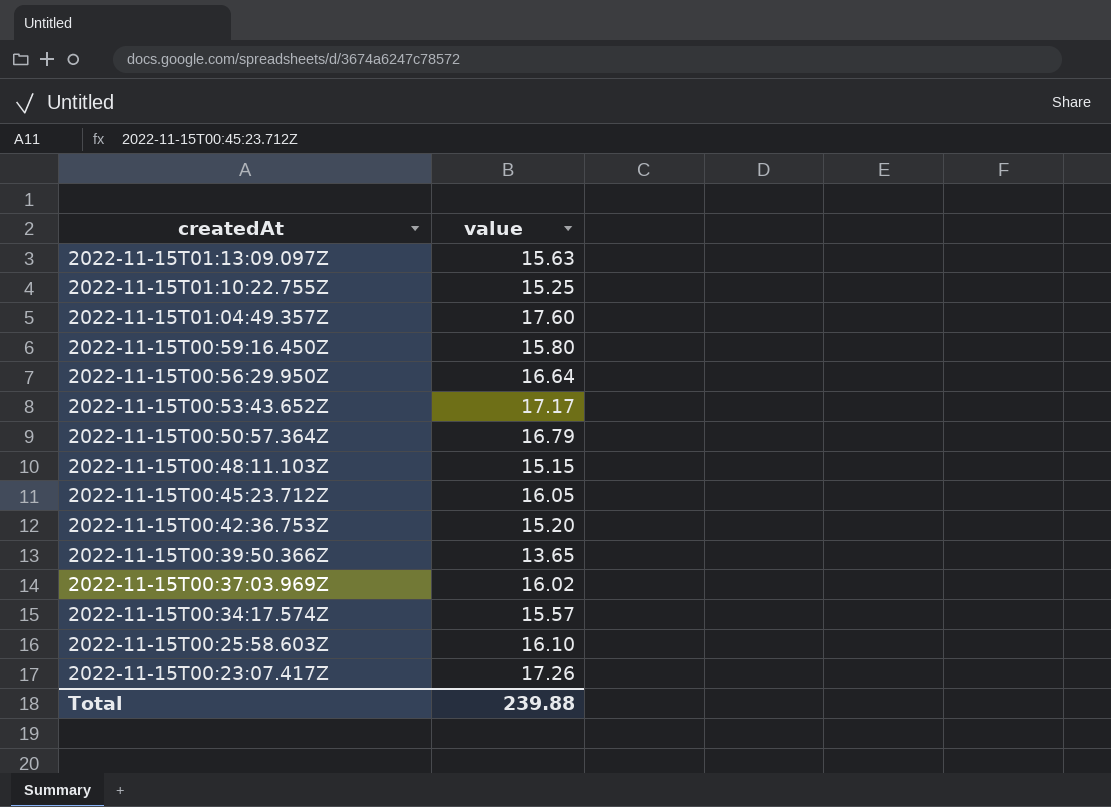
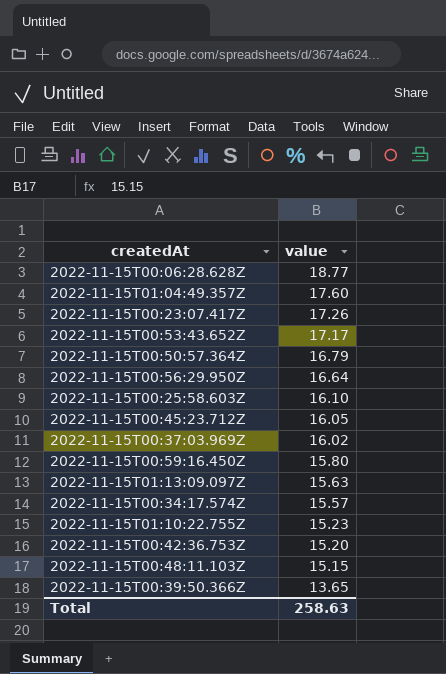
row order: createdAt descending -> value descending
row 2022-11-15T00:06:28.628Z: none -> 18.77
2022-11-15T01:10:22.755Z | value: 15.25 -> 15.23
Total | value: 239.88 -> 258.63

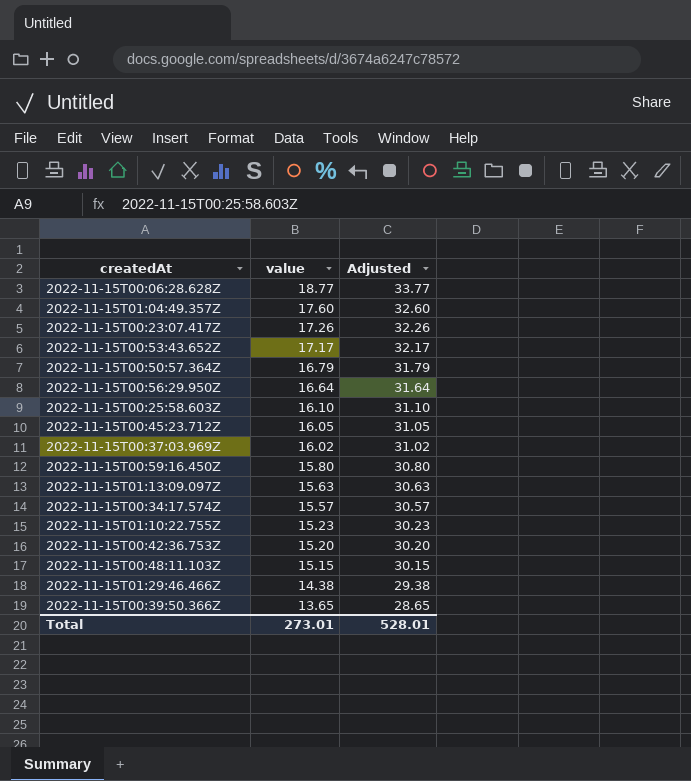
column Adjusted | formula: none -> [value] + 15
row 2022-11-15T01:29:46.466Z: none -> 14.38 | 29.38
Total | value: 258.63 -> 273.01

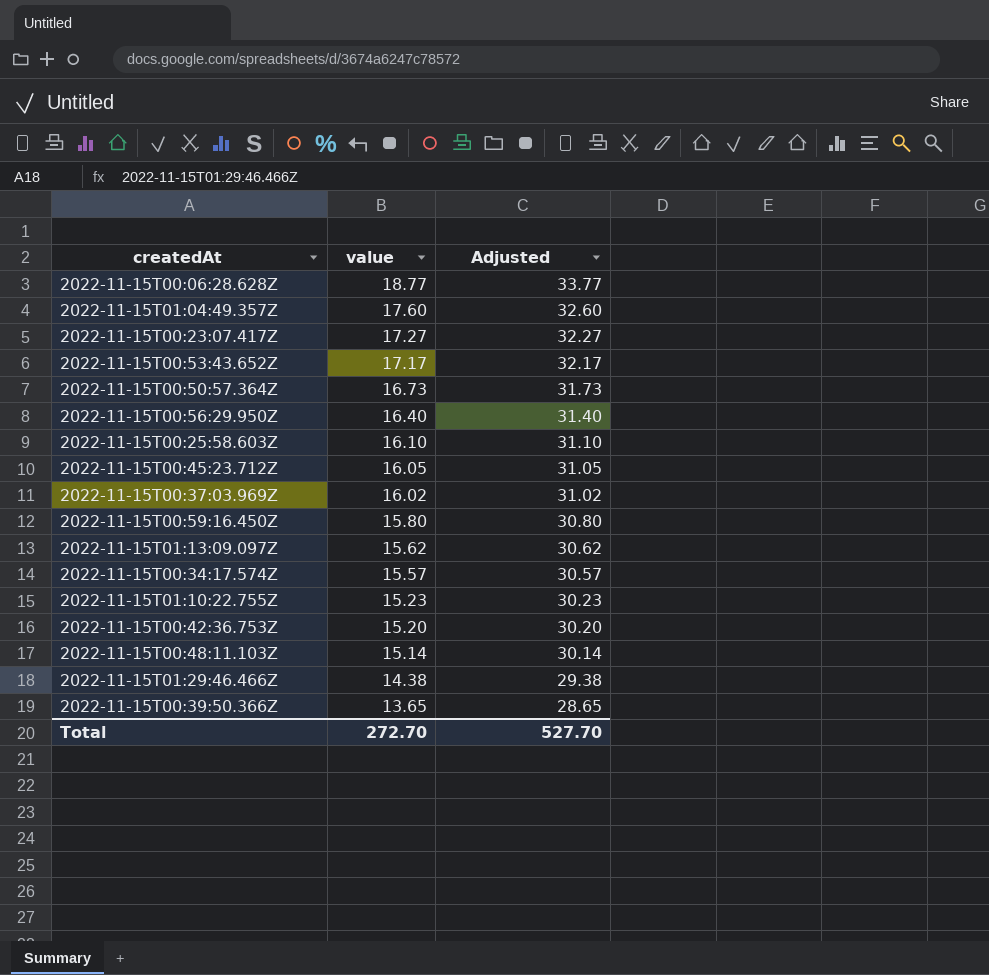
2022-11-15T00:23:07.417Z | value: 17.26 -> 17.27
2022-11-15T00:23:07.417Z | Adjusted: 32.26 -> 32.27
2022-11-15T00:50:57.364Z | value: 16.79 -> 16.73
2022-11-15T00:50:57.364Z | Adjusted: 31.79 -> 31.73
2022-11-15T00:56:29.950Z | value: 16.64 -> 16.40
2022-11-15T00:56:29.950Z | Adjusted: 31.64 -> 31.40
2022-11-15T01:13:09.097Z | value: 15.63 -> 15.62
2022-11-15T01:13:09.097Z | Adjusted: 30.63 -> 30.62
2022-11-15T00:48:11.103Z | value: 15.15 -> 15.14
2022-11-15T00:48:11.103Z | Adjusted: 30.15 -> 30.14
Total | value: 273.01 -> 272.70
Total | Adjusted: 528.01 -> 527.70

